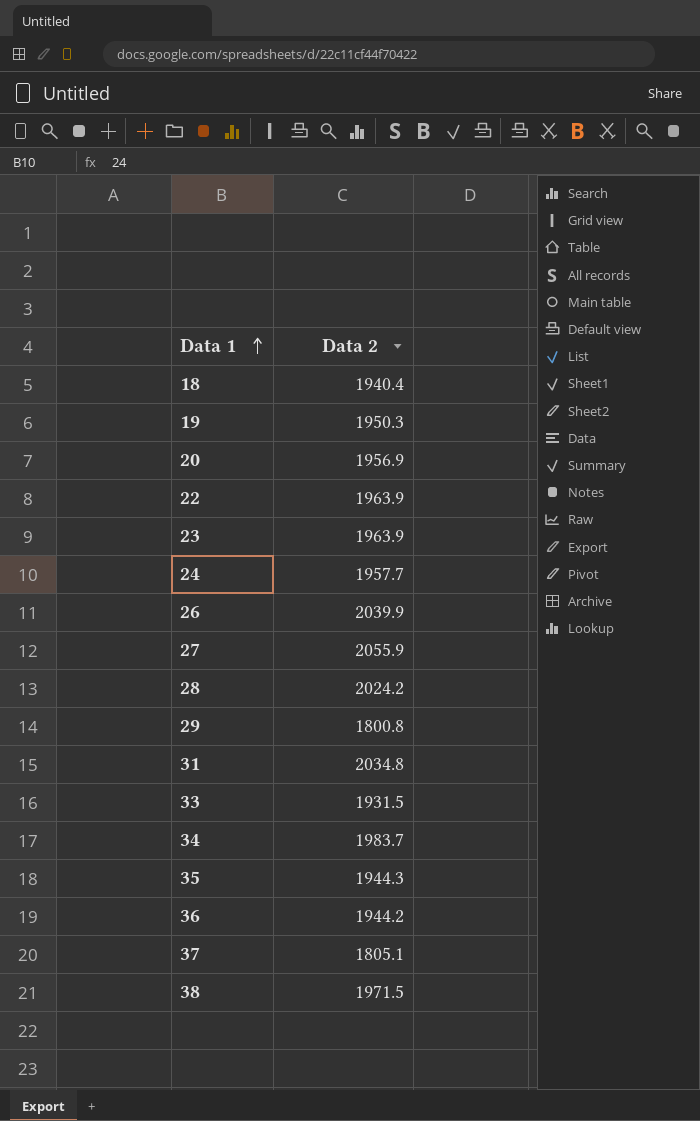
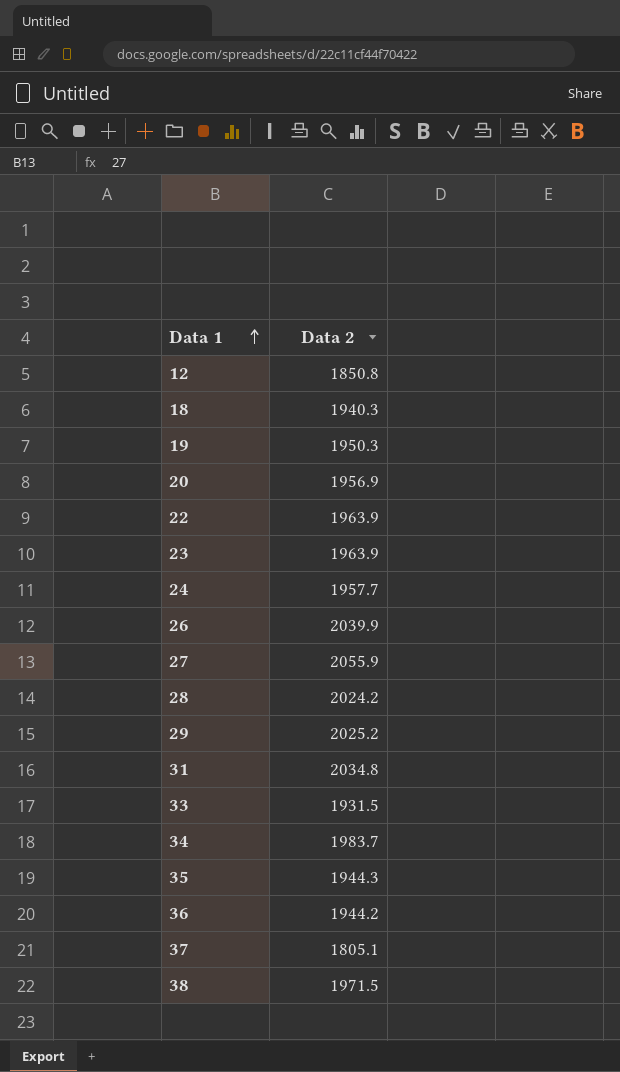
row 12: none -> 1850.8
18 | Data 2: 1940.4 -> 1940.3
29 | Data 2: 1800.8 -> 2025.2

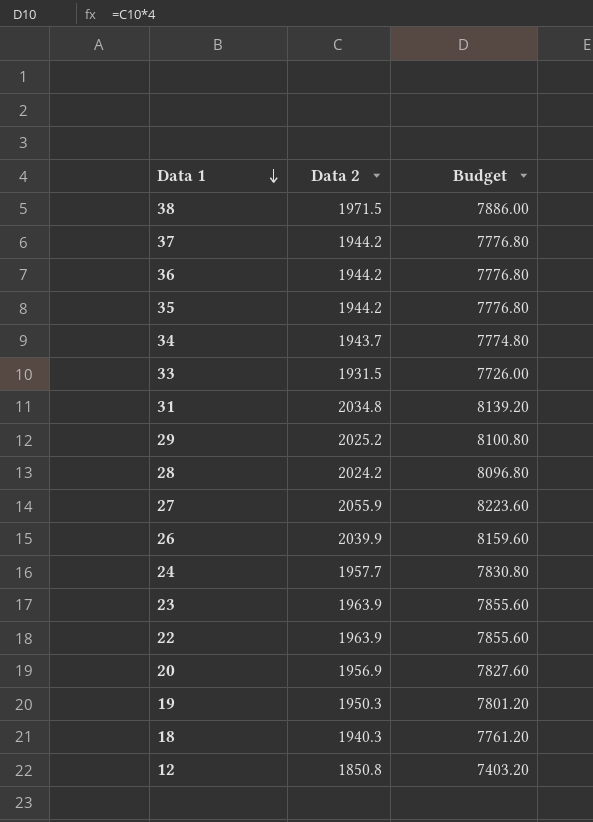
row order: Data 1 ascending -> Data 1 descending
column Budget | formula: none -> [Data 2] * 4
37 | Data 2: 1805.1 -> 1944.2
35 | Data 2: 1944.3 -> 1944.2
34 | Data 2: 1983.7 -> 1943.7

